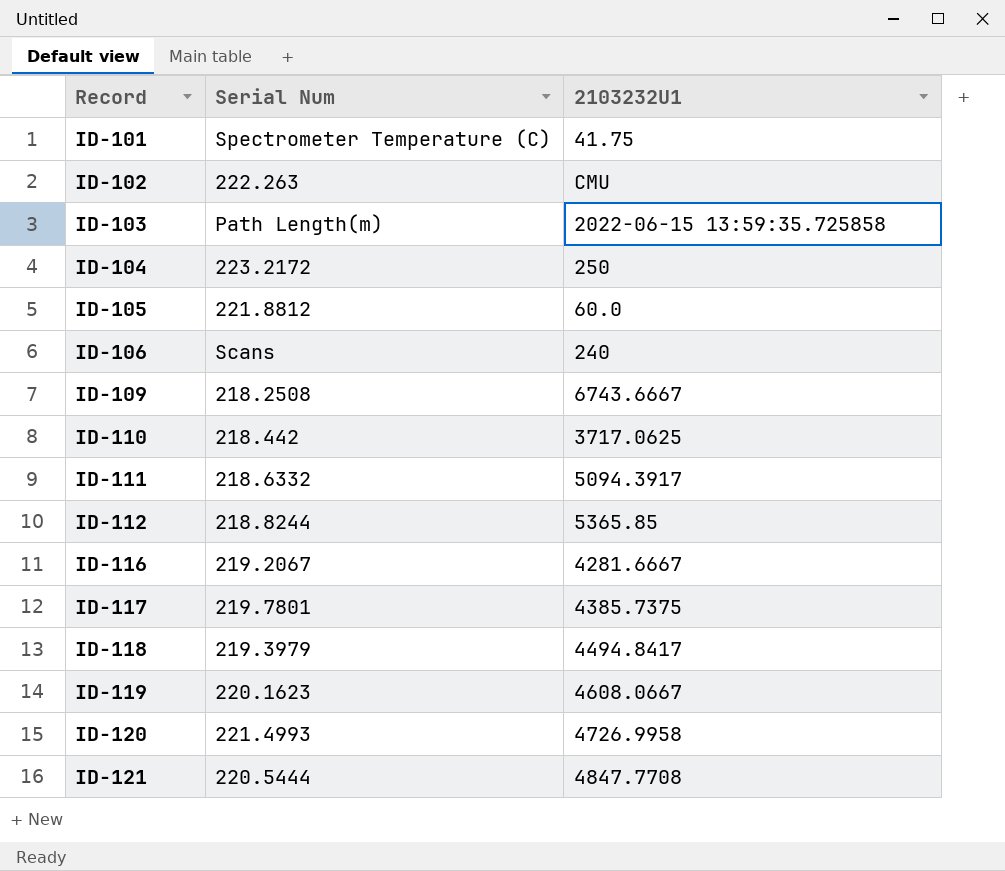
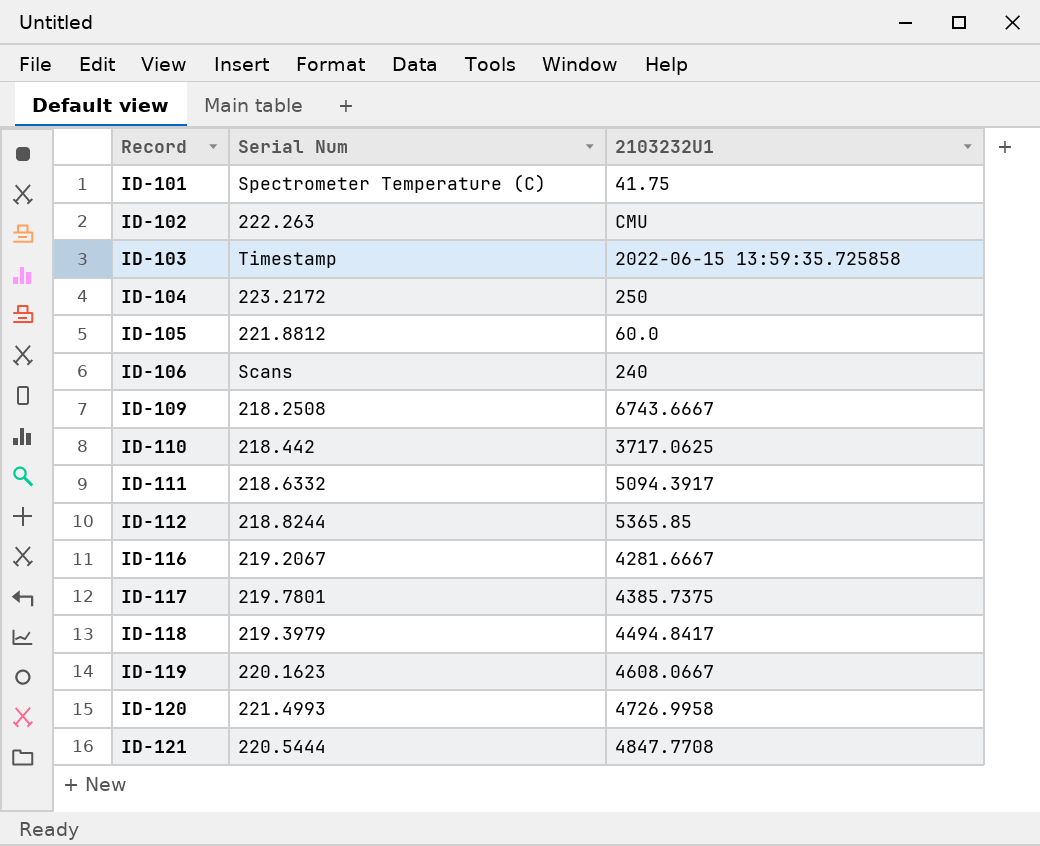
ID-103 | Serial Num: Path Length(m) -> Timestamp

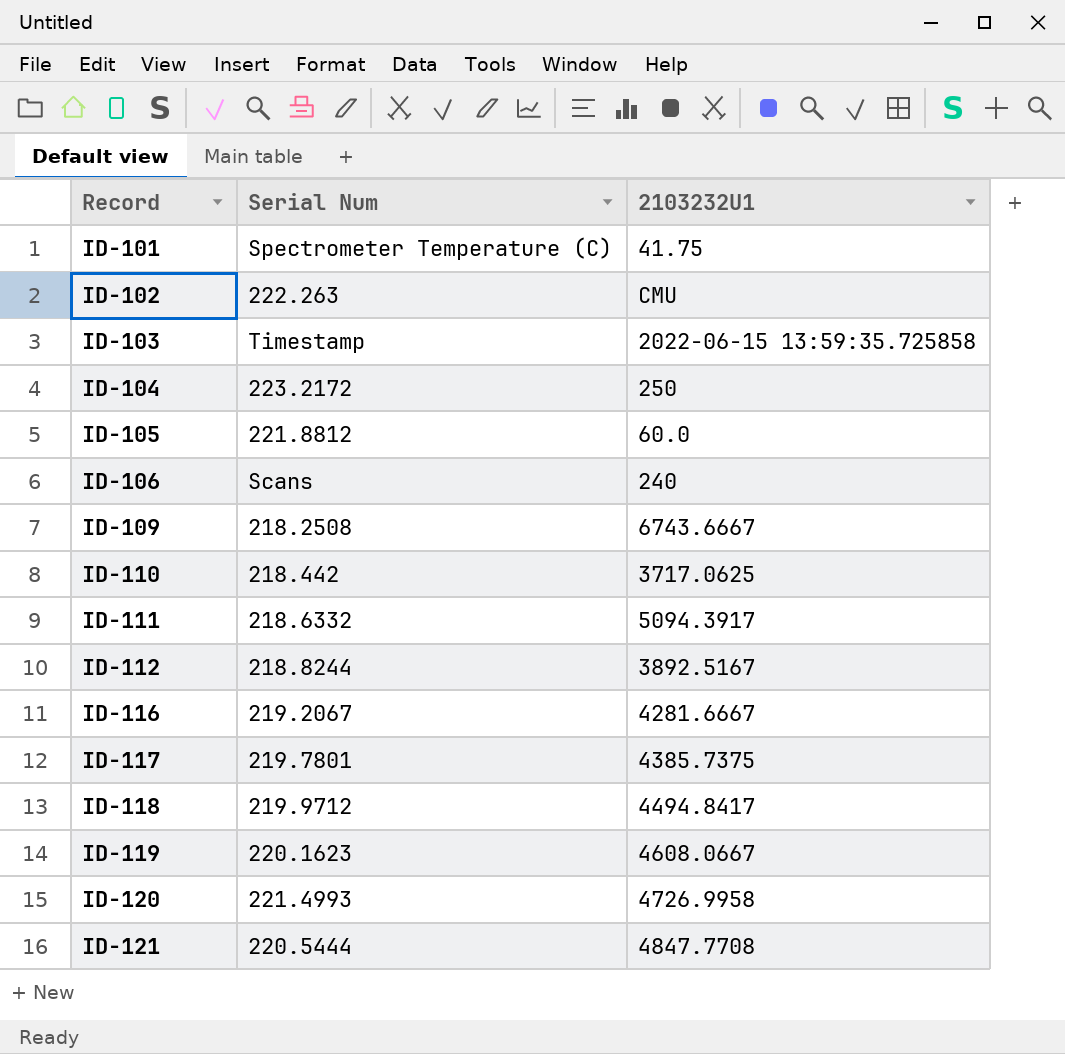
ID-112 | 2103232U1: 5365.85 -> 3892.5167
ID-118 | Serial Num: 219.3979 -> 219.9712

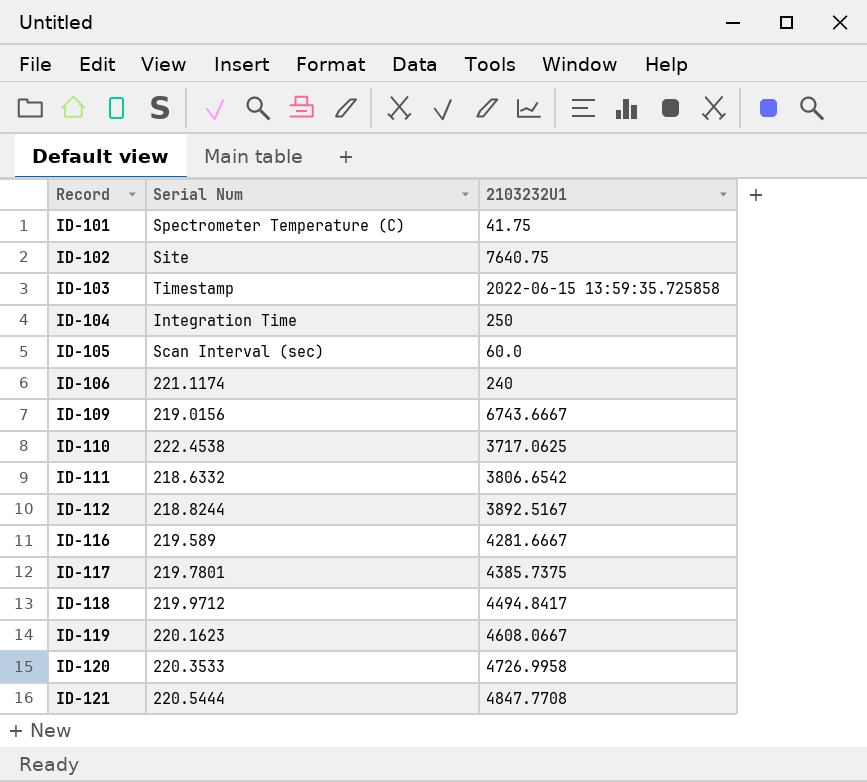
ID-102 | Serial Num: 222.263 -> Site
ID-102 | 2103232U1: CMU -> 7640.75
ID-104 | Serial Num: 223.2172 -> Integration Time
ID-105 | Serial Num: 221.8812 -> Scan Interval (sec)
ID-106 | Serial Num: Scans -> 221.1174
ID-109 | Serial Num: 218.2508 -> 219.0156
ID-110 | Serial Num: 218.442 -> 222.4538
ID-111 | 2103232U1: 5094.3917 -> 3806.6542
ID-116 | Serial Num: 219.2067 -> 219.589
ID-120 | Serial Num: 221.4993 -> 220.3533

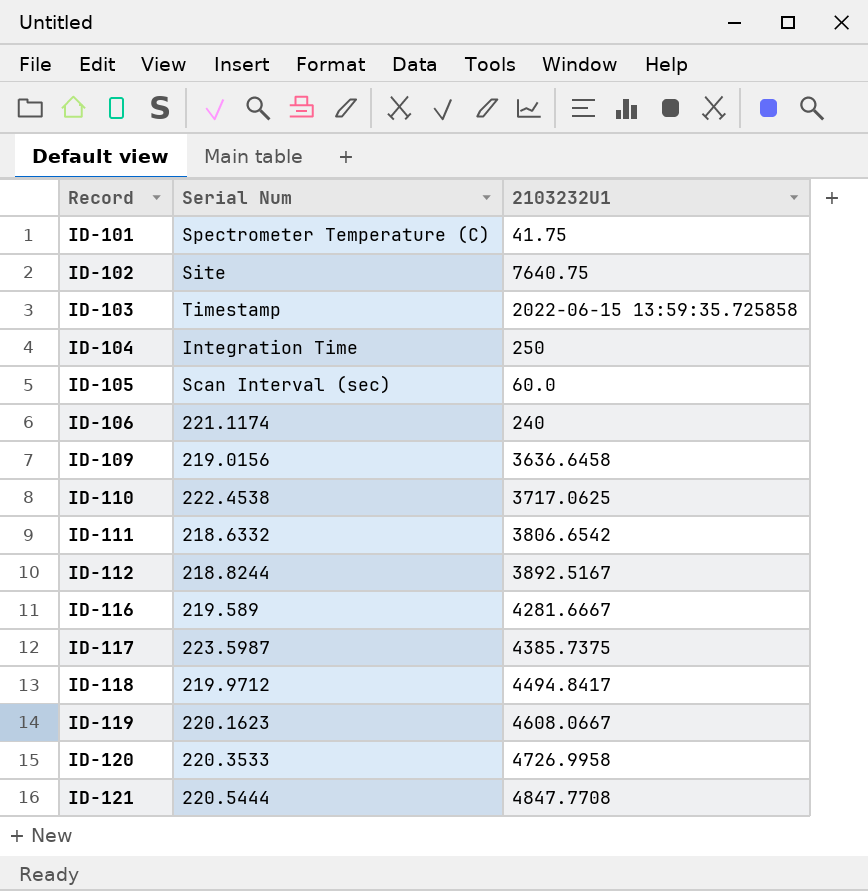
ID-109 | 2103232U1: 6743.6667 -> 3636.6458
ID-117 | Serial Num: 219.7801 -> 223.5987

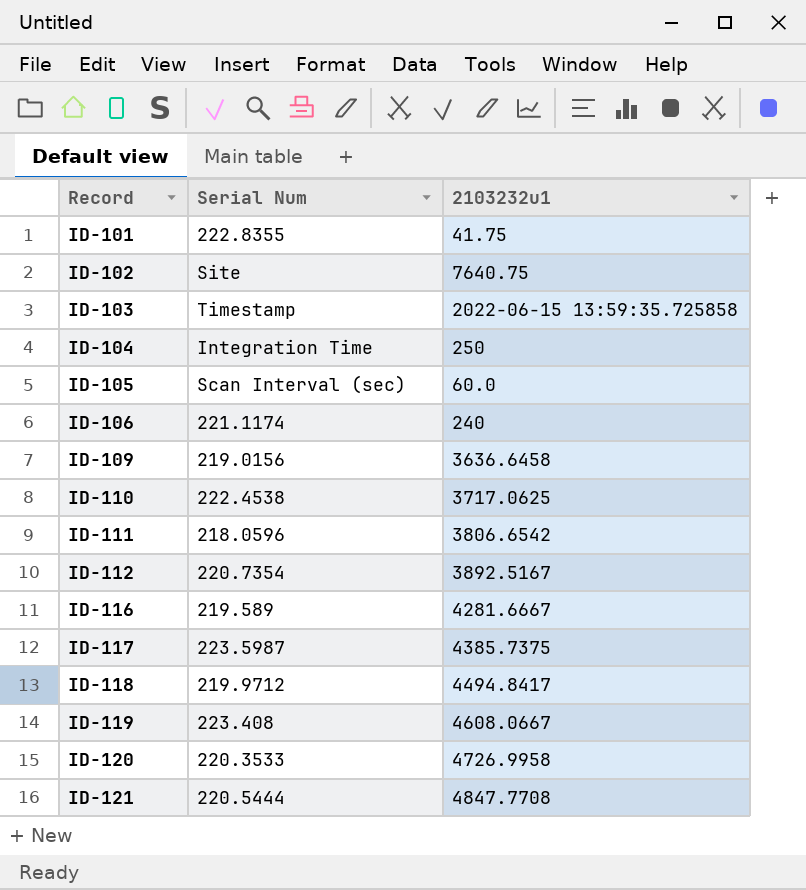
column name: 2103232U1 -> 2103232u1
ID-101 | Serial Num: Spectrometer Temperature (C) -> 222.8355
ID-111 | Serial Num: 218.6332 -> 218.0596
ID-112 | Serial Num: 218.8244 -> 220.7354
ID-119 | Serial Num: 220.1623 -> 223.408

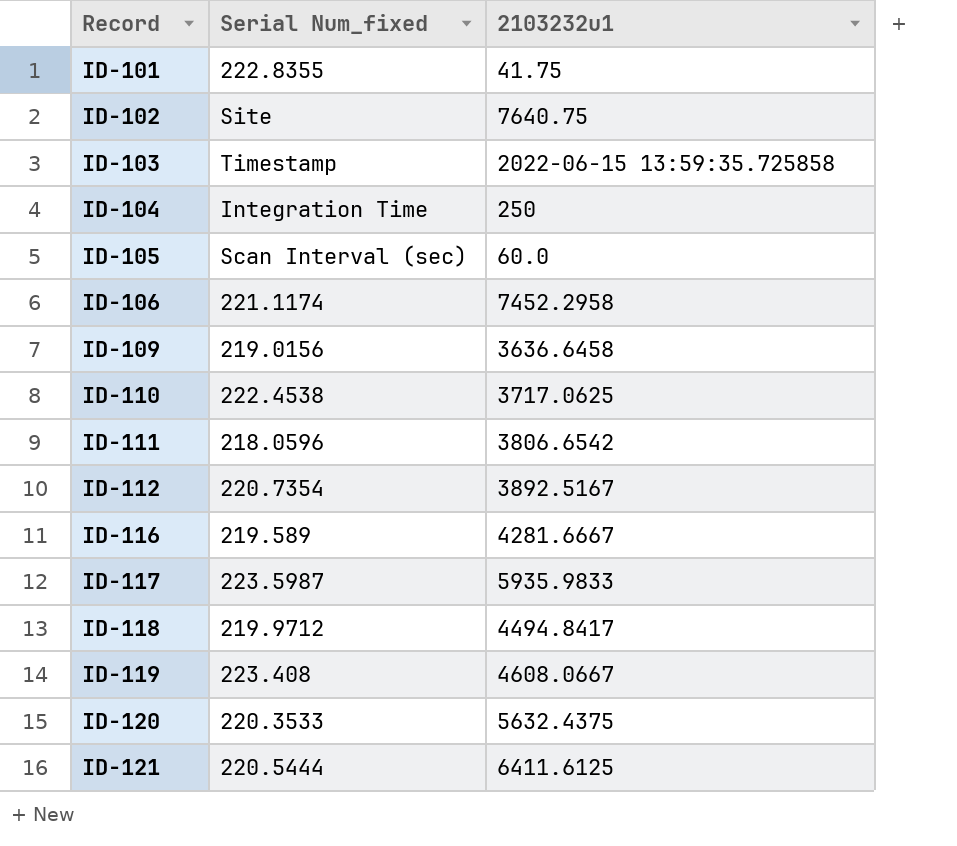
column name: Serial Num -> Serial Num_fixed
ID-106 | 2103232u1: 240 -> 7452.2958
ID-117 | 2103232u1: 4385.7375 -> 5935.9833
ID-120 | 2103232u1: 4726.9958 -> 5632.4375
ID-121 | 2103232u1: 4847.7708 -> 6411.6125

